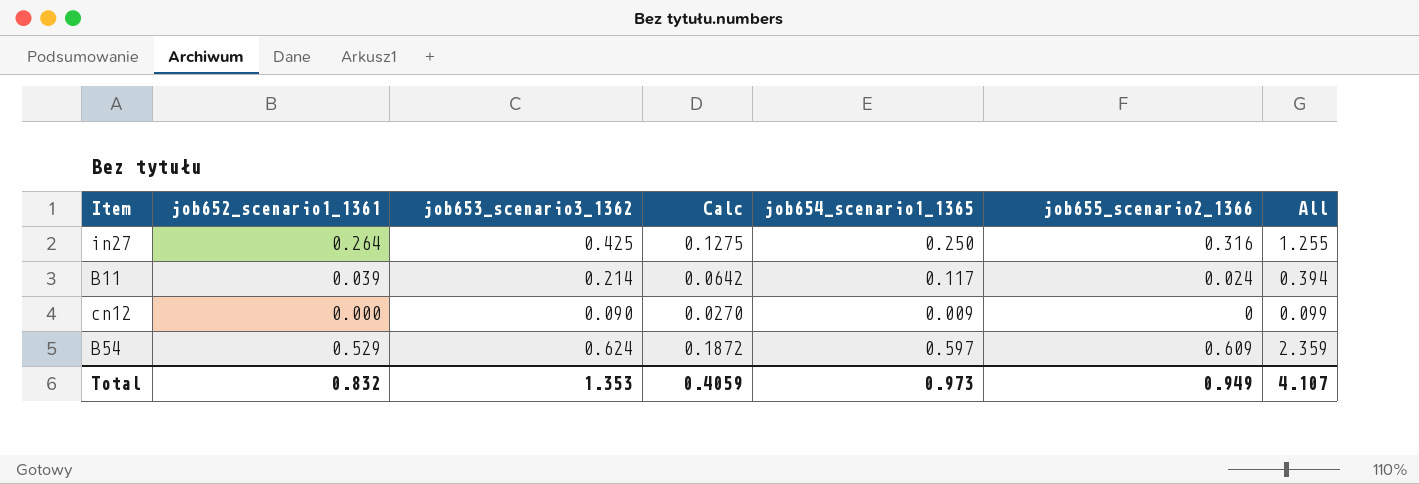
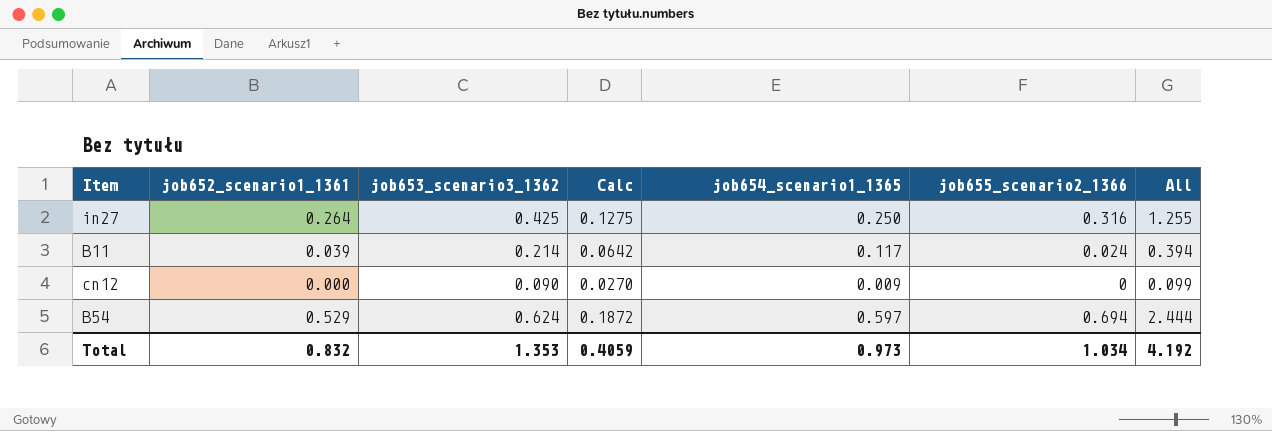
B54 | job655_scenario2_1366: 0.609 -> 0.694
B54 | All: 2.359 -> 2.444
Total | job655_scenario2_1366: 0.949 -> 1.034
Total | All: 4.107 -> 4.192

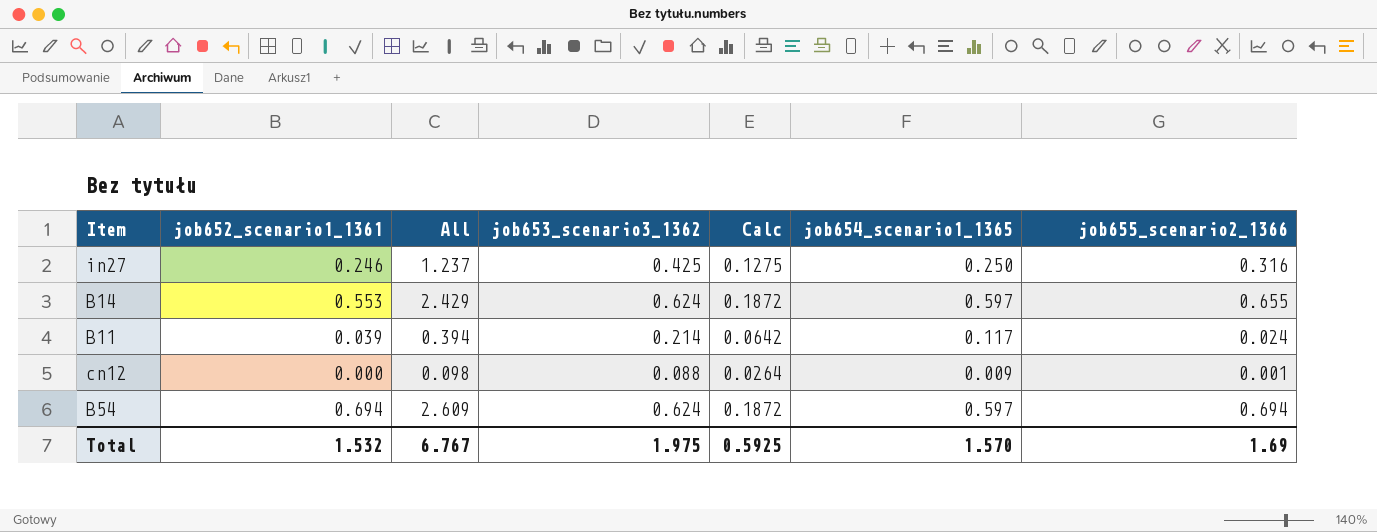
column All | position: 7 -> 3
in27 | job652_scenario1_1361: 0.264 -> 0.246
in27 | All: 1.255 -> 1.237
row B14: none -> 0.553 | 2.429 | 0.624 | 0.1872 | 0.597 | 0.655
cn12 | All: 0.099 -> 0.098
cn12 | job653_scenario3_1362: 0.090 -> 0.088
cn12 | Calc: 0.0270 -> 0.0264
cn12 | job655_scenario2_1366: 0 -> 0.001
B54 | job652_scenario1_1361: 0.529 -> 0.694
B54 | All: 2.444 -> 2.609
Total | job652_scenario1_1361: 0.832 -> 1.532
Total | All: 4.192 -> 6.767
Total | job653_scenario3_1362: 1.353 -> 1.975
Total | Calc: 0.4059 -> 0.5925
Total | job654_scenario1_1365: 0.973 -> 1.570
Total | job655_scenario2_1366: 1.034 -> 1.69

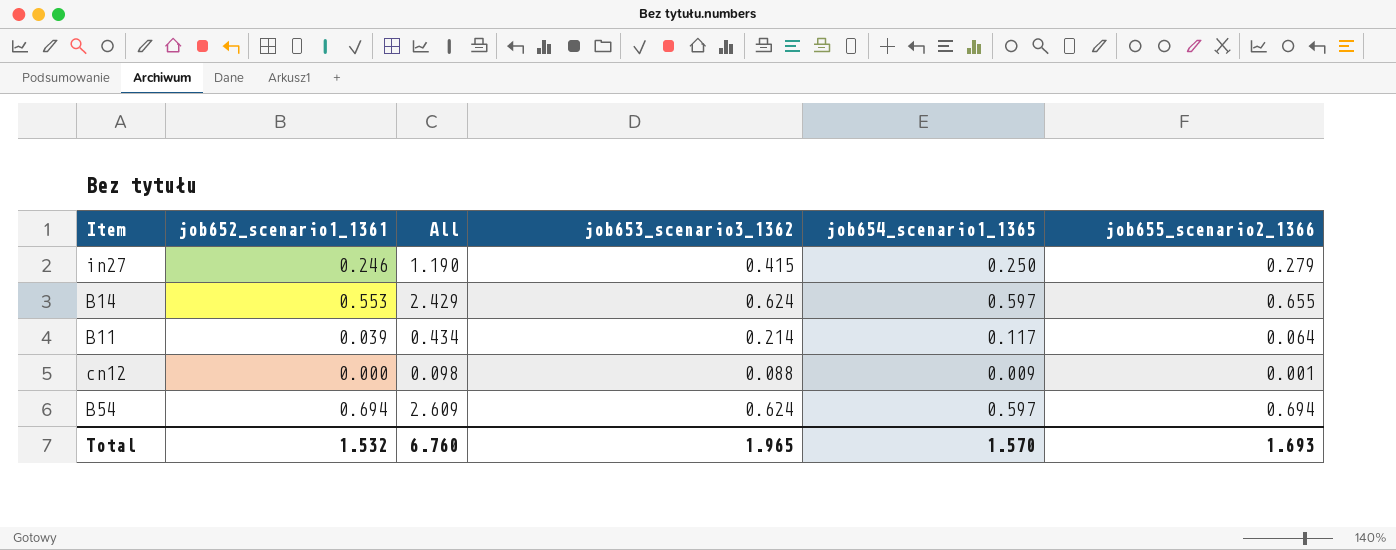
column Calc | formula: [job653_scenario3_1362] * 0.3 -> none
in27 | All: 1.237 -> 1.190
in27 | job653_scenario3_1362: 0.425 -> 0.415
in27 | job655_scenario2_1366: 0.316 -> 0.279
B11 | All: 0.394 -> 0.434
B11 | job655_scenario2_1366: 0.024 -> 0.064
Total | All: 6.767 -> 6.760
Total | job653_scenario3_1362: 1.975 -> 1.965
Total | job655_scenario2_1366: 1.69 -> 1.693

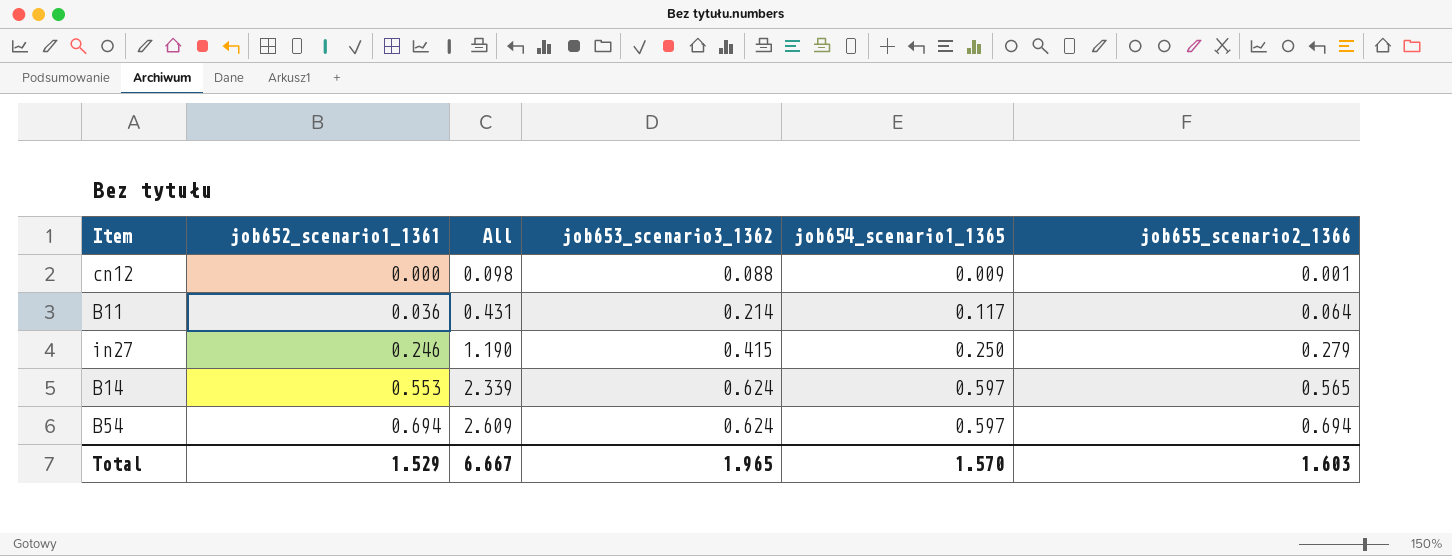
row order: none -> job652_scenario1_1361 ascending
B11 | job652_scenario1_1361: 0.039 -> 0.036
B11 | All: 0.434 -> 0.431
B14 | All: 2.429 -> 2.339
B14 | job655_scenario2_1366: 0.655 -> 0.565
Total | job652_scenario1_1361: 1.532 -> 1.529
Total | All: 6.760 -> 6.667
Total | job655_scenario2_1366: 1.693 -> 1.603

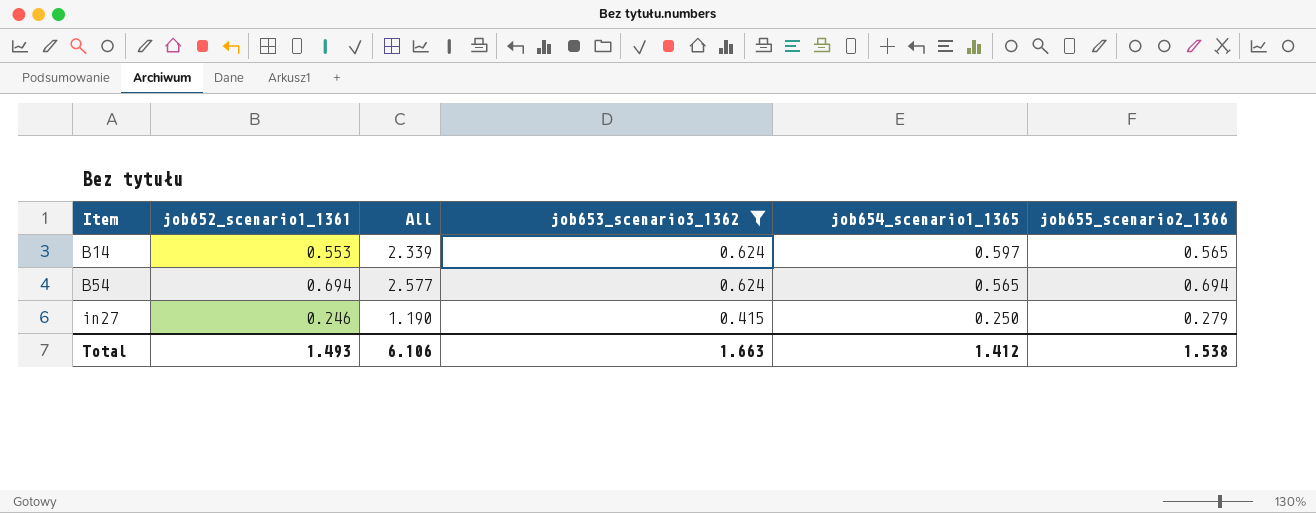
filter: none -> job653_scenario3_1362 >= 0.415
row order: job652_scenario1_1361 ascending -> Item ascending
B54 | All: 2.609 -> 2.577
B54 | job654_scenario1_1365: 0.597 -> 0.565
Total | job652_scenario1_1361: 1.529 -> 1.493
Total | All: 6.667 -> 6.106
Total | job653_scenario3_1362: 1.965 -> 1.663
Total | job654_scenario1_1365: 1.570 -> 1.412
Total | job655_scenario2_1366: 1.603 -> 1.538

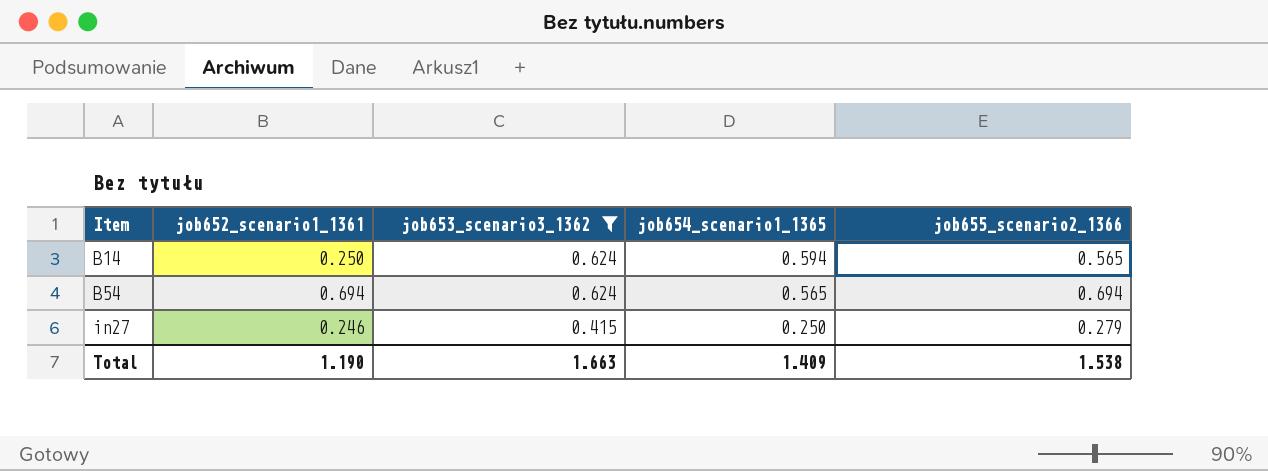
column All | formula: [job652_scenario1_1361] + [job653_scenario3_1362] + [job654_scenario1_1365] + [job655_scenario2_1366] -> none
B14 | job652_scenario1_1361: 0.553 -> 0.250
B14 | job654_scenario1_1365: 0.597 -> 0.594
Total | job652_scenario1_1361: 1.493 -> 1.190
Total | job654_scenario1_1365: 1.412 -> 1.409

